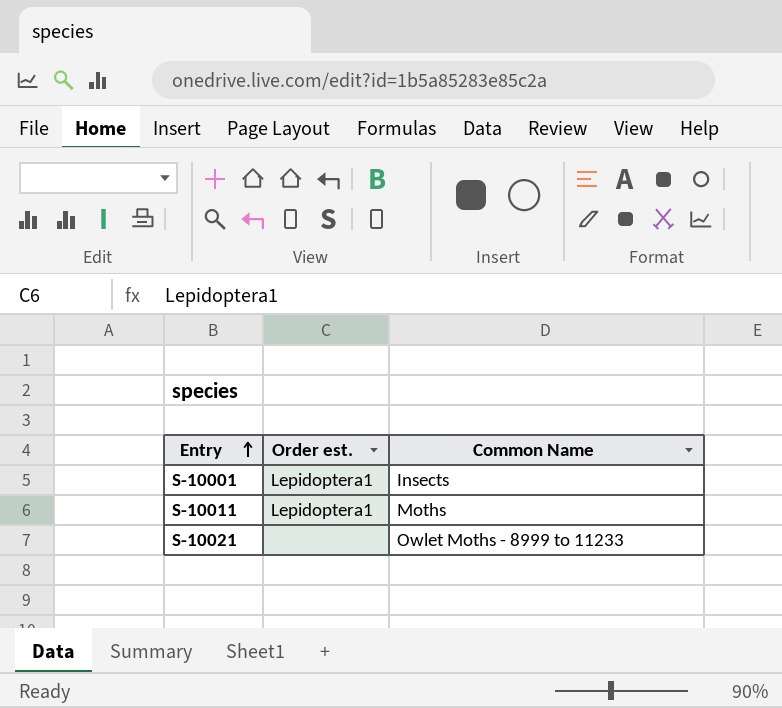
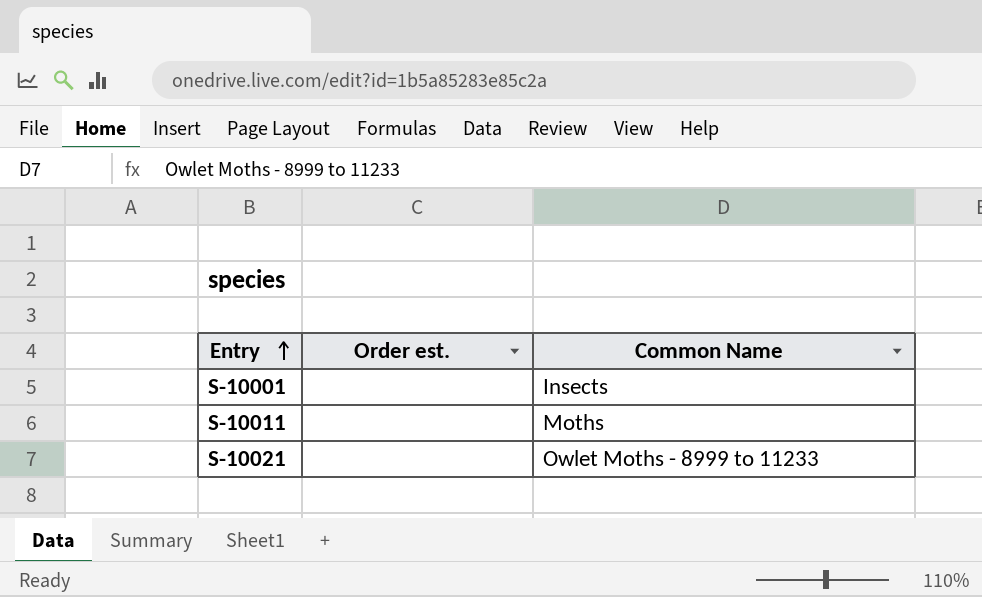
S-10001 | Order est.: Lepidoptera1 -> none
S-10011 | Order est.: Lepidoptera1 -> none

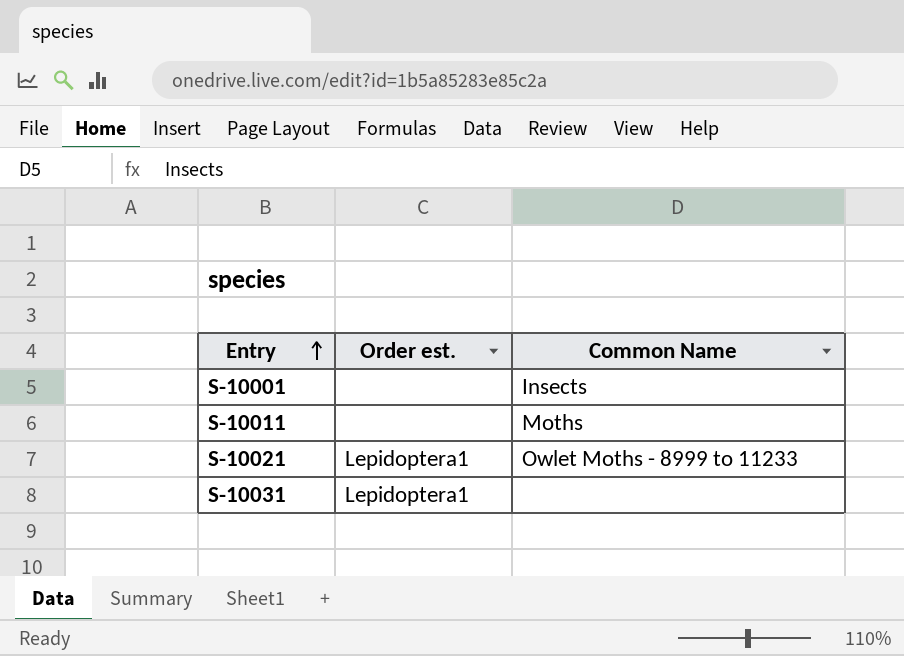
S-10021 | Order est.: none -> Lepidoptera1
row S-10031: none -> Lepidoptera1 | none

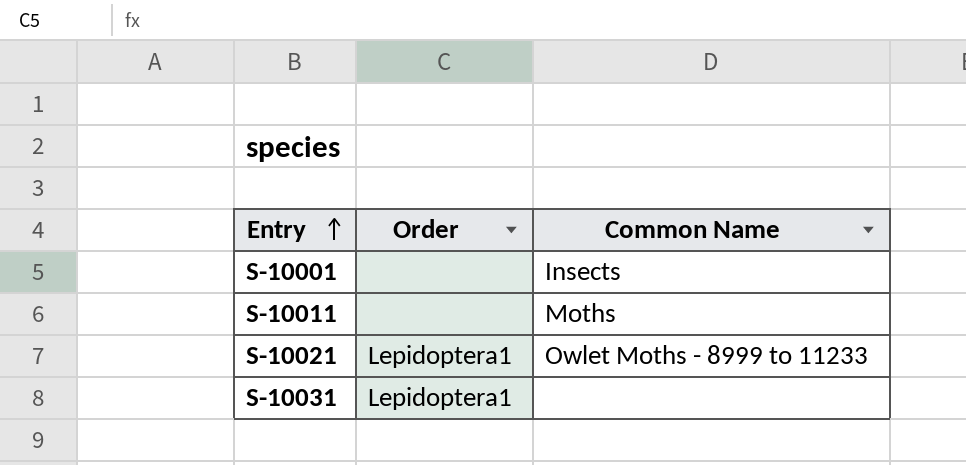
column name: Order est. -> Order

